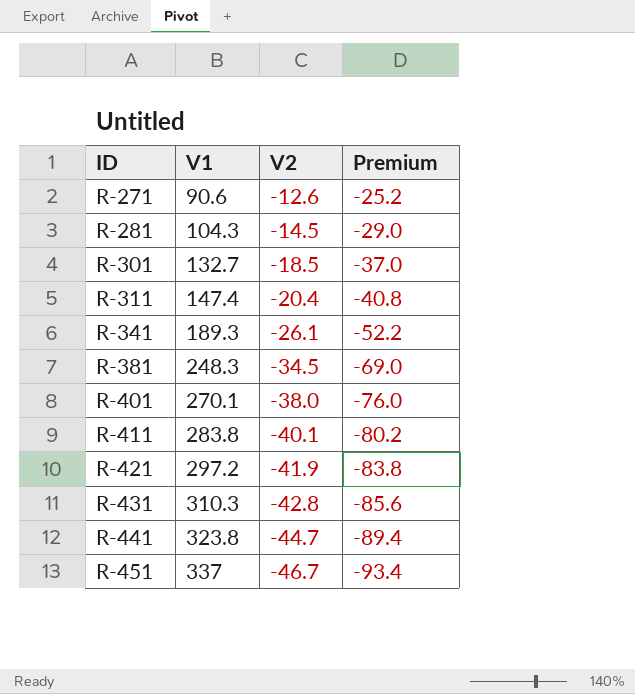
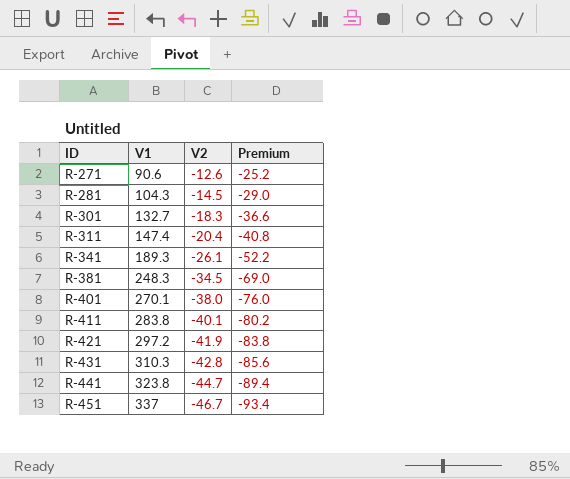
R-301 | V2: -18.5 -> -18.3
R-301 | Premium: -37.0 -> -36.6

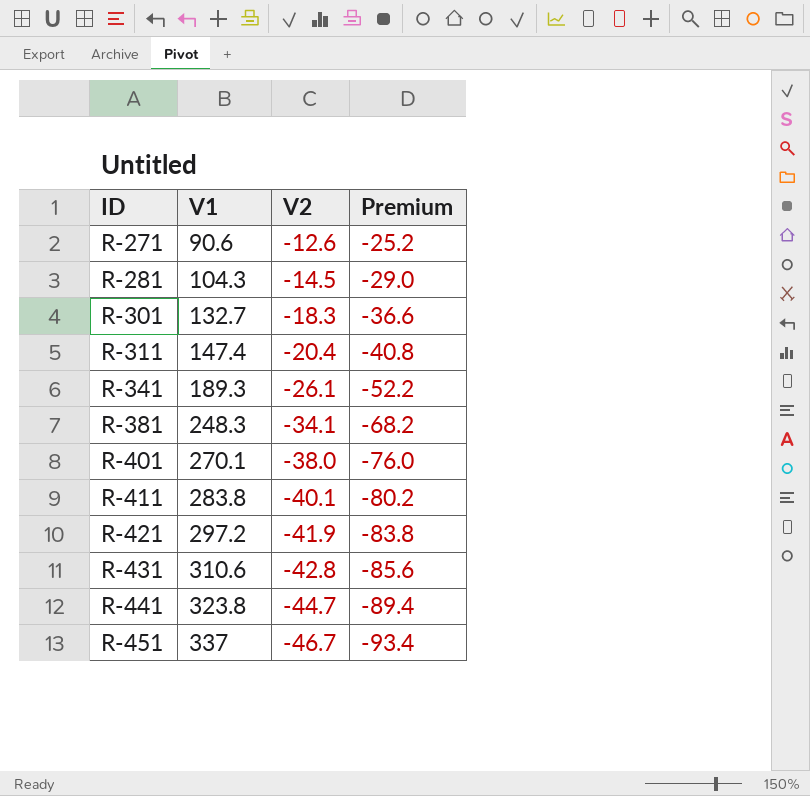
R-381 | V2: -34.5 -> -34.1
R-381 | Premium: -69.0 -> -68.2
R-431 | V1: 310.3 -> 310.6

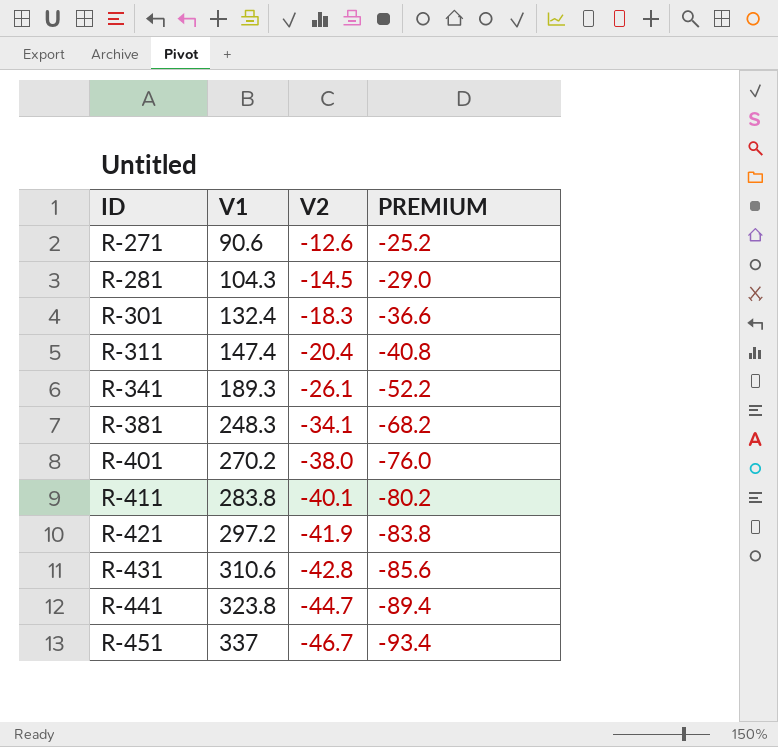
column name: Premium -> PREMIUM
R-301 | V1: 132.7 -> 132.4
R-401 | V1: 270.1 -> 270.2

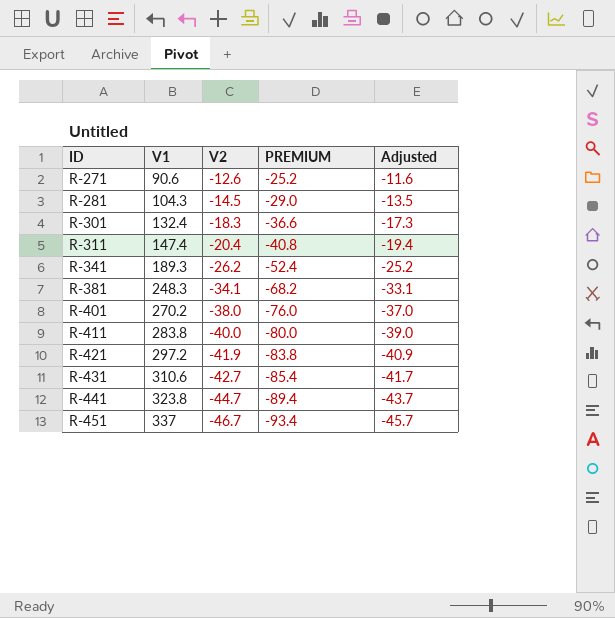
column Adjusted | formula: none -> [V2] + 1
R-341 | V2: -26.1 -> -26.2
R-341 | PREMIUM: -52.2 -> -52.4
R-411 | V2: -40.1 -> -40.0
R-411 | PREMIUM: -80.2 -> -80.0
R-431 | V2: -42.8 -> -42.7
R-431 | PREMIUM: -85.6 -> -85.4

